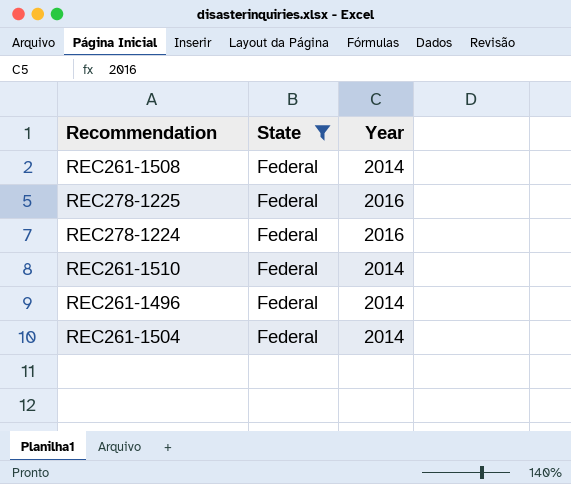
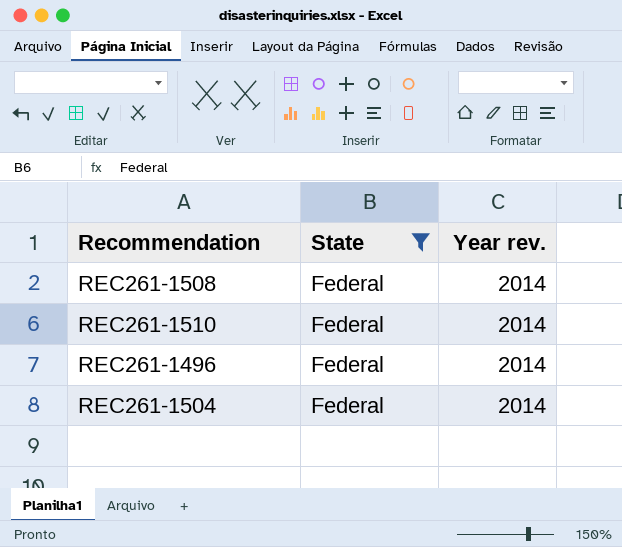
column name: Year -> Year rev.
row REC278-1225: Federal | 2016 -> none
row REC278-1224: Federal | 2016 -> none

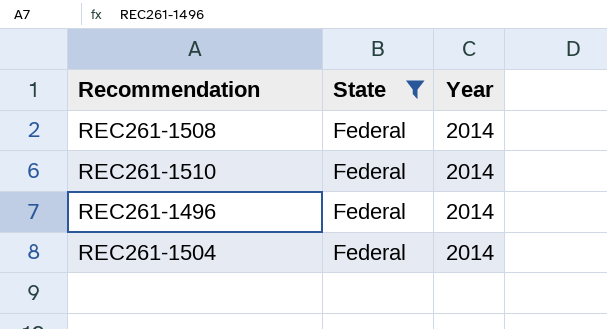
column name: Year rev. -> Year

